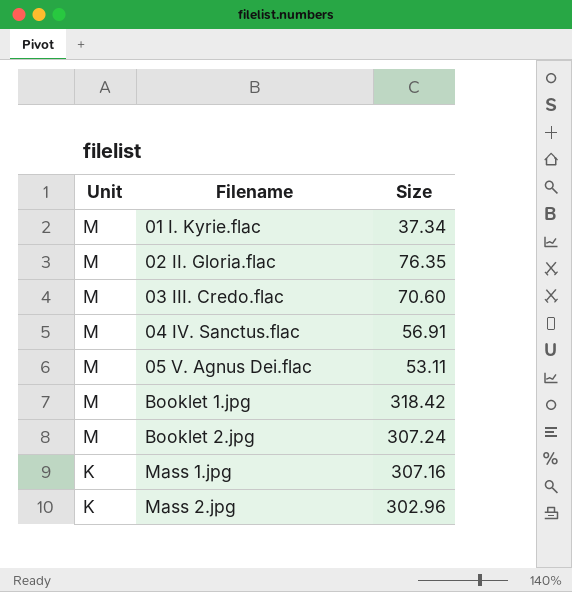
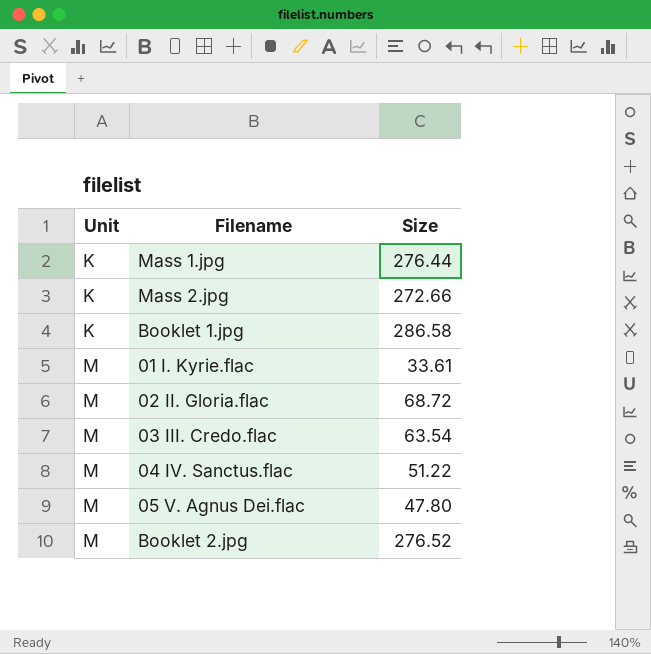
row order: Unit descending -> Unit ascending
Mass 1.jpg | Size: 307.16 -> 276.44
Mass 2.jpg | Size: 302.96 -> 272.66
Booklet 1.jpg | Unit: M -> K
Booklet 1.jpg | Size: 318.42 -> 286.58
01 I. Kyrie.flac | Size: 37.34 -> 33.61
02 II. Gloria.flac | Size: 76.35 -> 68.72
03 III. Credo.flac | Size: 70.60 -> 63.54
04 IV. Sanctus.flac | Size: 56.91 -> 51.22
05 V. Agnus Dei.flac | Size: 53.11 -> 47.80
Booklet 2.jpg | Size: 307.24 -> 276.52

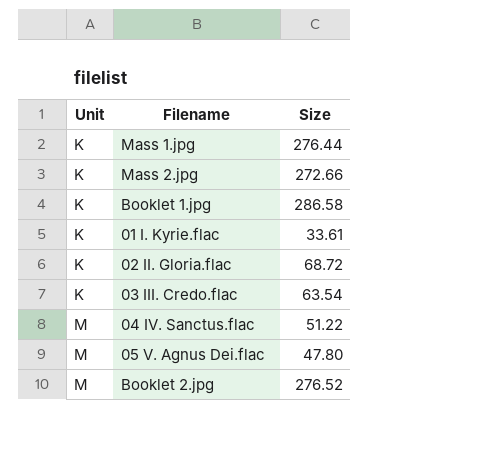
01 I. Kyrie.flac | Unit: M -> K
02 II. Gloria.flac | Unit: M -> K
03 III. Credo.flac | Unit: M -> K

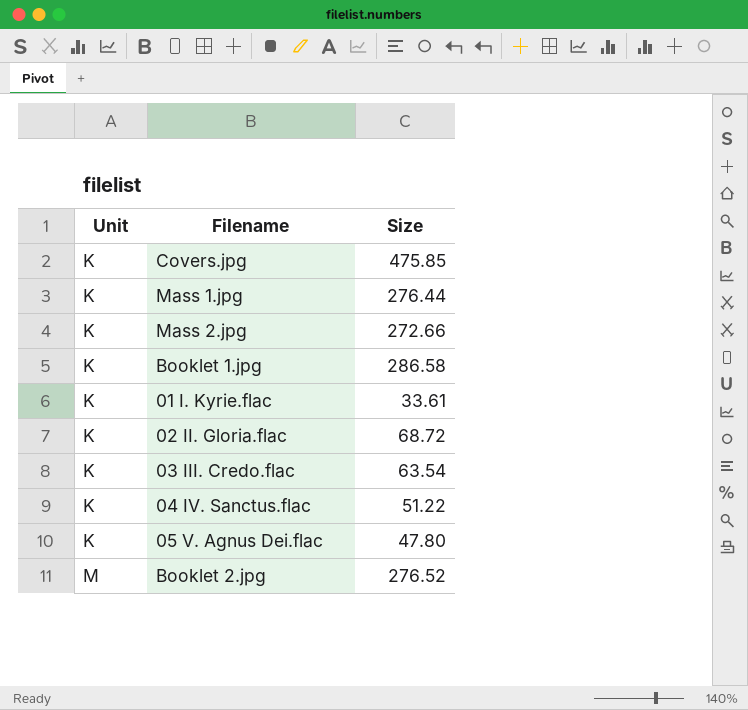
row Covers.jpg: none -> K | 475.85
04 IV. Sanctus.flac | Unit: M -> K
05 V. Agnus Dei.flac | Unit: M -> K

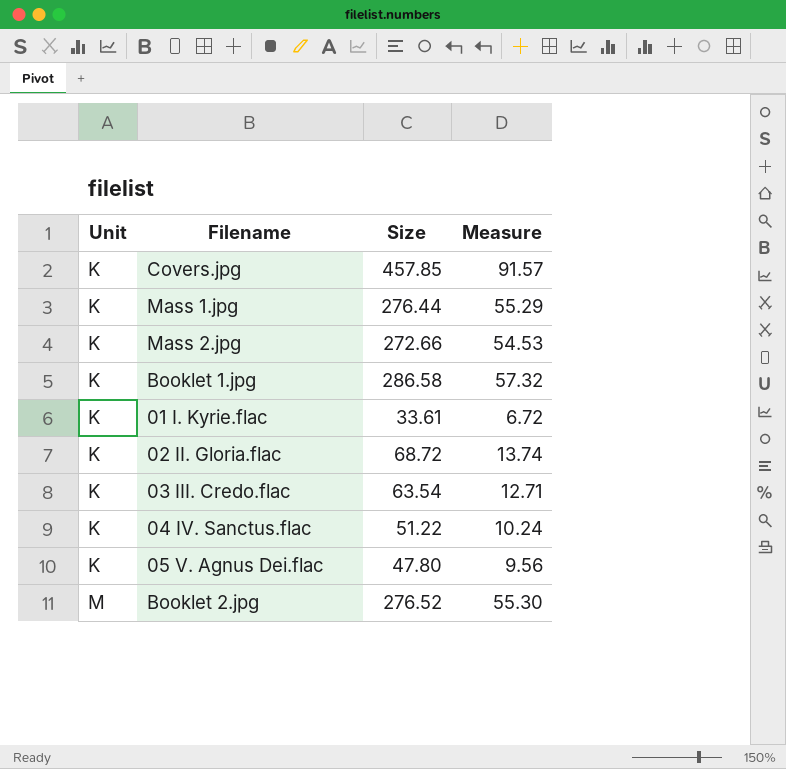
column Measure | formula: none -> [Size] * 0.2
Covers.jpg | Size: 475.85 -> 457.85

